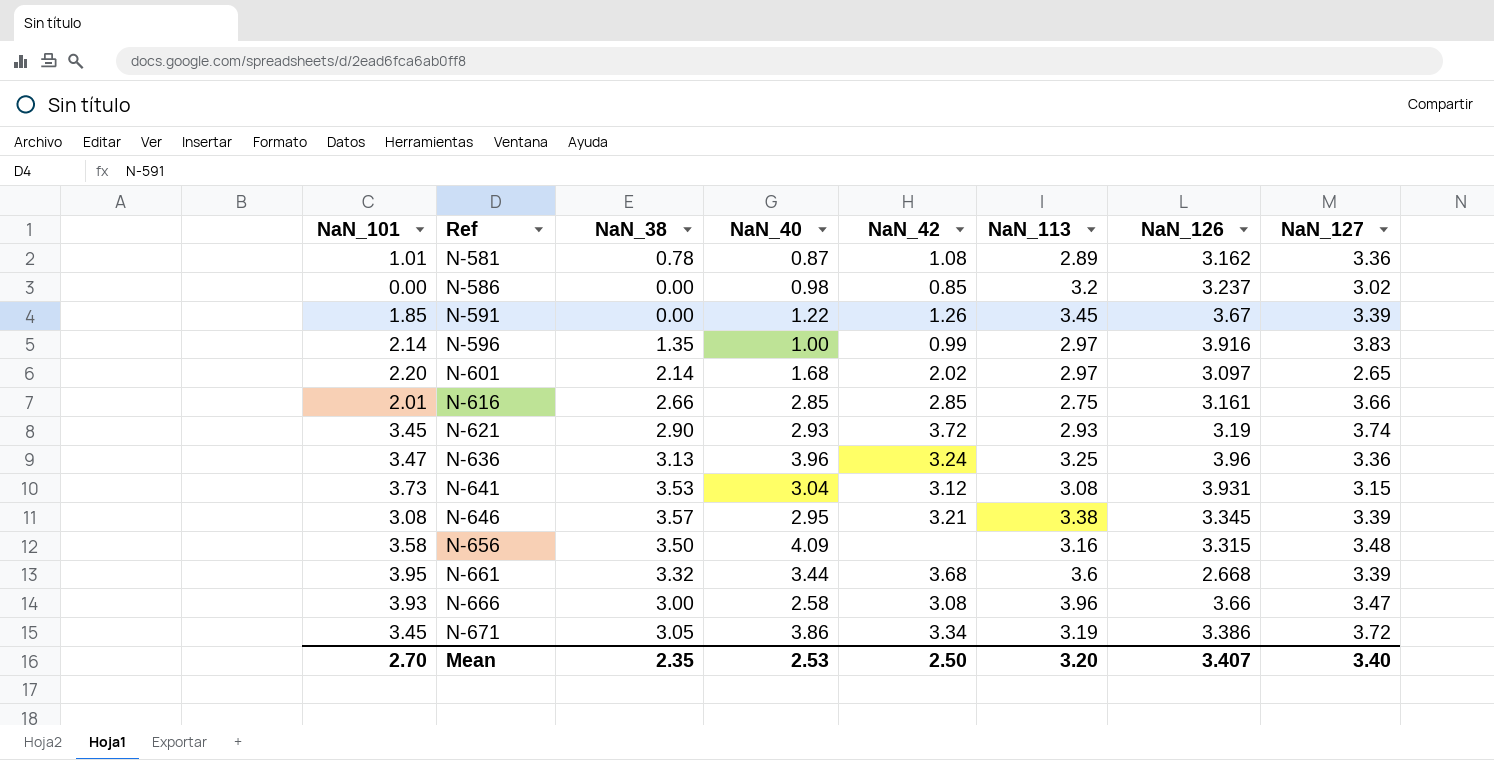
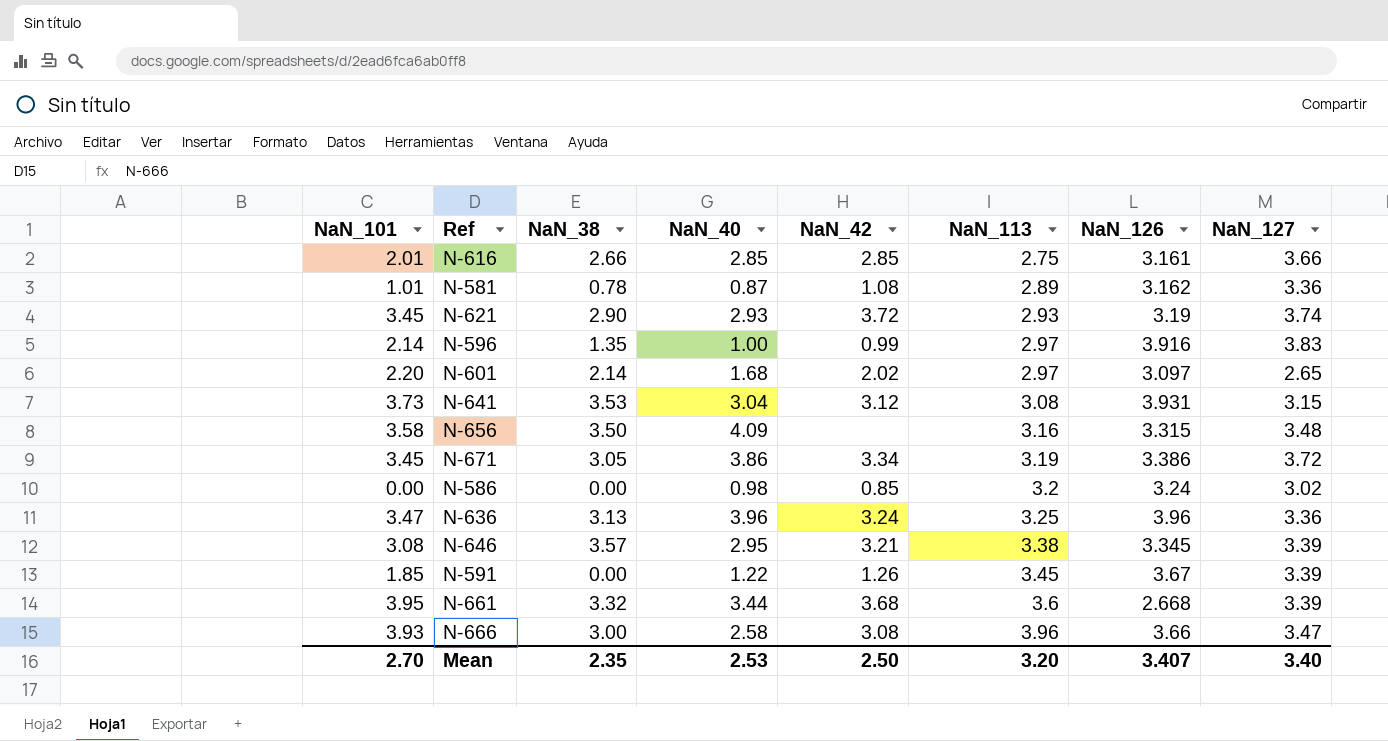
row order: Ref ascending -> NaN_113 ascending
N-586 | NaN_126: 3.237 -> 3.24

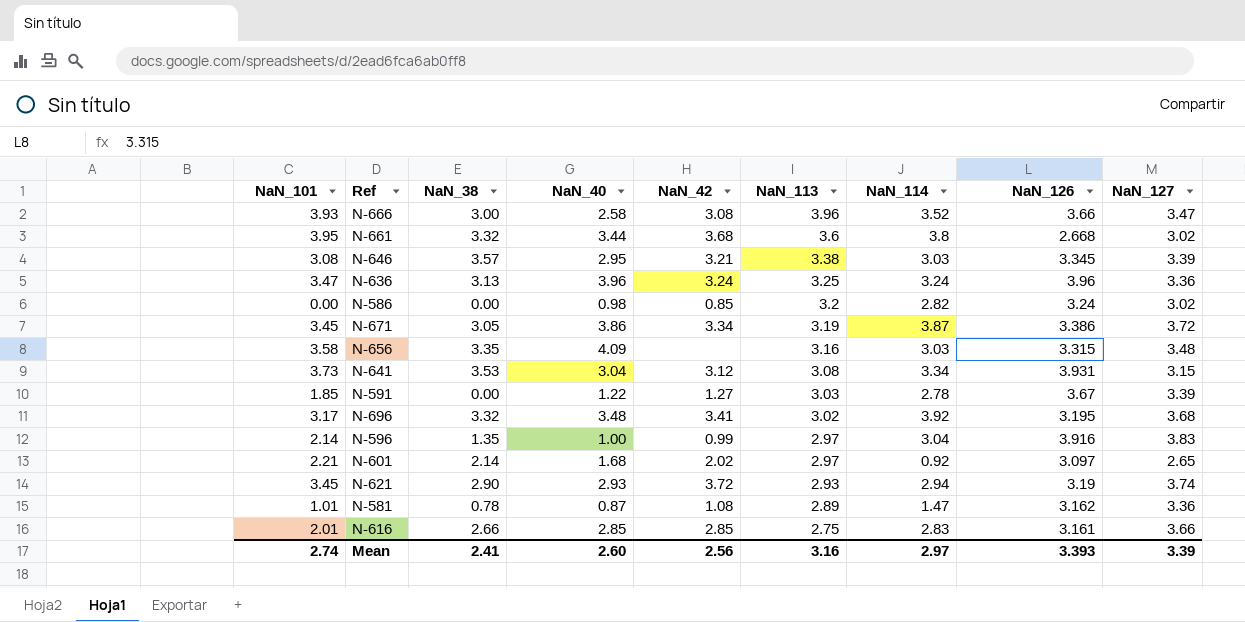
row order: NaN_113 ascending -> NaN_113 descending
column NaN_114 | position: none -> 7
N-661 | NaN_127: 3.39 -> 3.02
N-656 | NaN_38: 3.50 -> 3.35
N-591 | NaN_42: 1.26 -> 1.27
N-591 | NaN_113: 3.45 -> 3.03
row N-696: none -> 3.17 | 3.32 | 3.48 | 3.41 | 3.02 | 3.92 | 3.195 | 3.68
N-601 | NaN_101: 2.20 -> 2.21
Mean | NaN_101: 2.70 -> 2.74
Mean | NaN_38: 2.35 -> 2.41
Mean | NaN_40: 2.53 -> 2.60
Mean | NaN_42: 2.50 -> 2.56
Mean | NaN_113: 3.20 -> 3.16
Mean | NaN_126: 3.407 -> 3.393
Mean | NaN_127: 3.40 -> 3.39

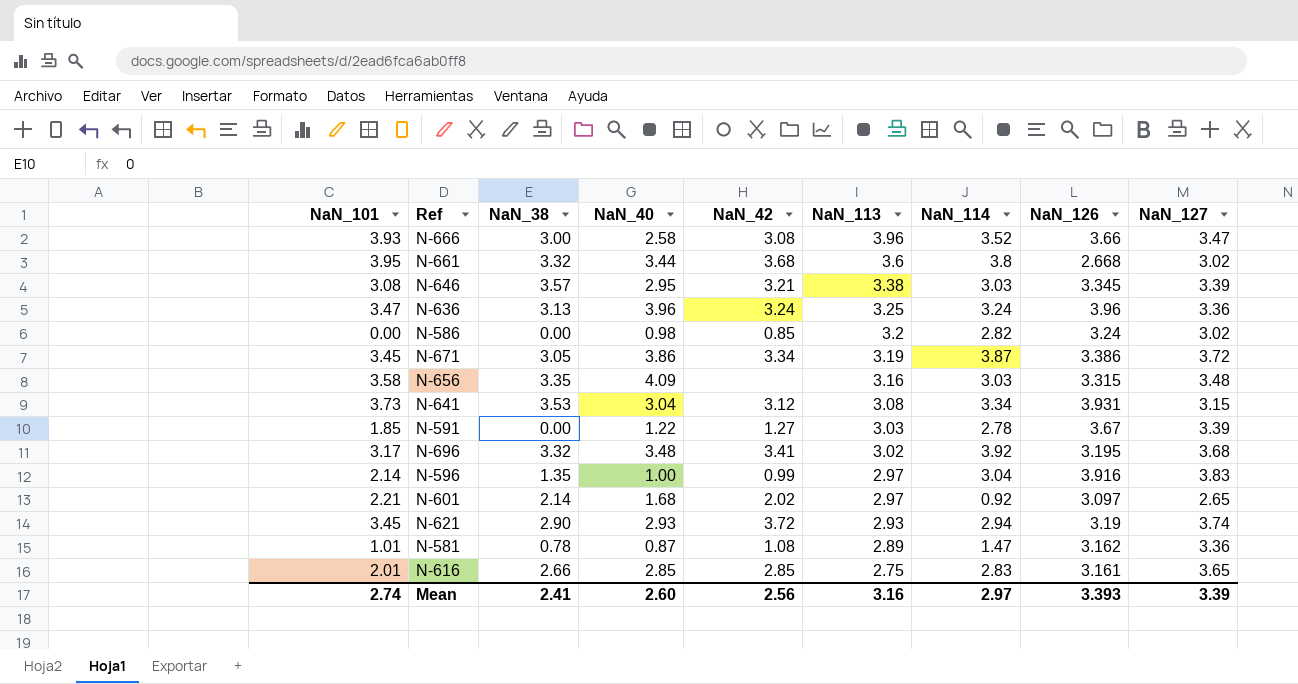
N-616 | NaN_127: 3.66 -> 3.65

